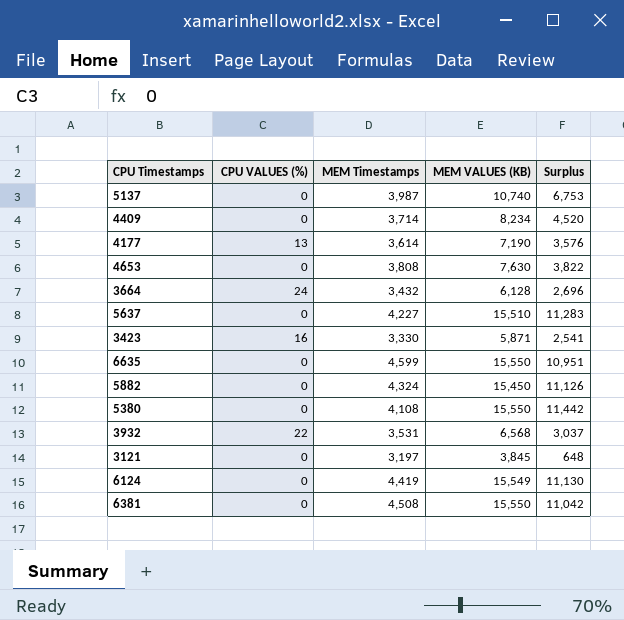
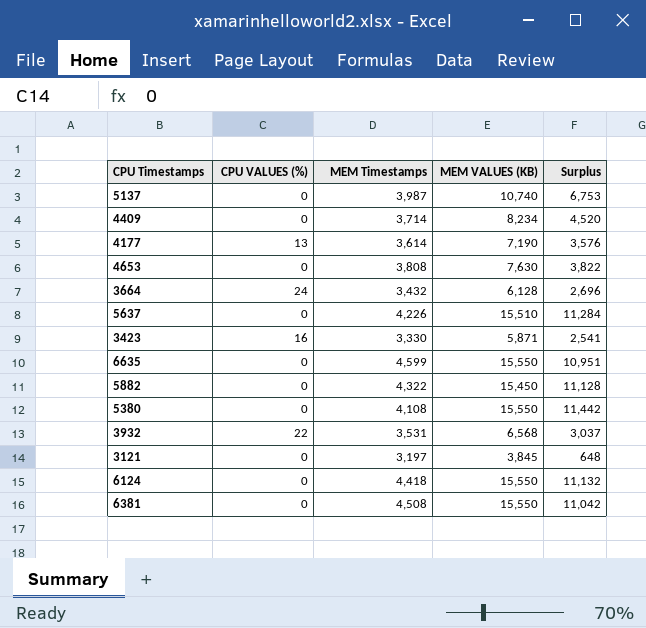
5637 | MEM Timestamps: 4,227 -> 4,226
5637 | Surplus: 11,283 -> 11,284
5882 | MEM Timestamps: 4,324 -> 4,322
5882 | Surplus: 11,126 -> 11,128
6124 | MEM Timestamps: 4,419 -> 4,418
6124 | MEM VALUES (KB): 15,549 -> 15,550
6124 | Surplus: 11,130 -> 11,132

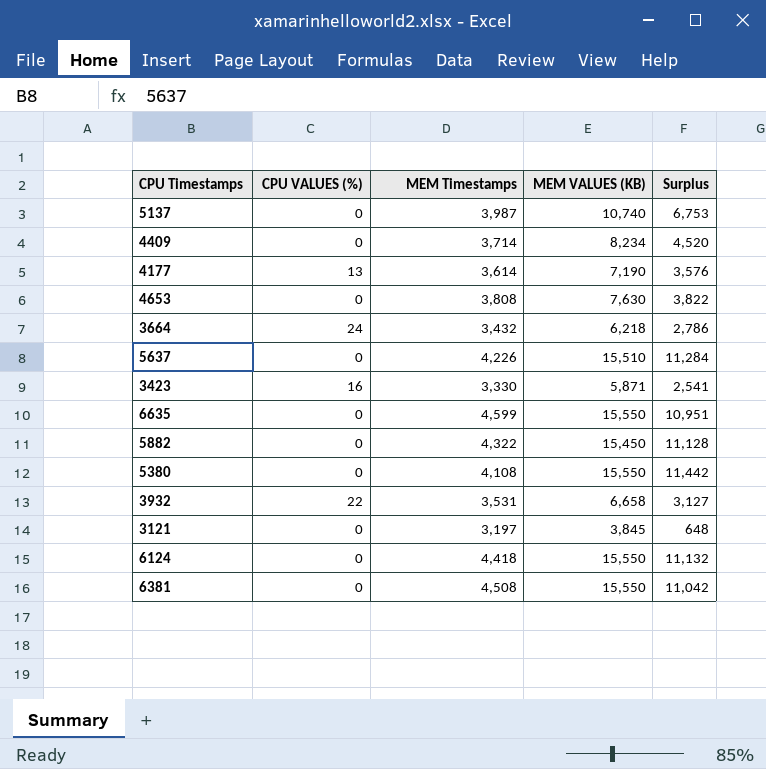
3664 | MEM VALUES (KB): 6,128 -> 6,218
3664 | Surplus: 2,696 -> 2,786
3932 | MEM VALUES (KB): 6,568 -> 6,658
3932 | Surplus: 3,037 -> 3,127

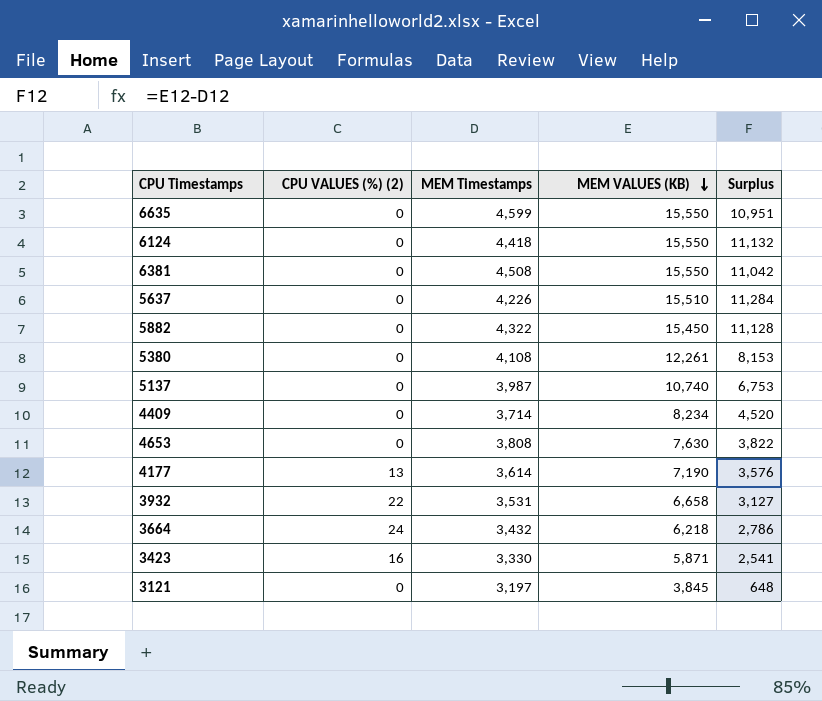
row order: none -> MEM VALUES (KB) descending
column name: CPU VALUES (%) -> CPU VALUES (%) (2)
5380 | MEM VALUES (KB): 15,550 -> 12,261
5380 | Surplus: 11,442 -> 8,153

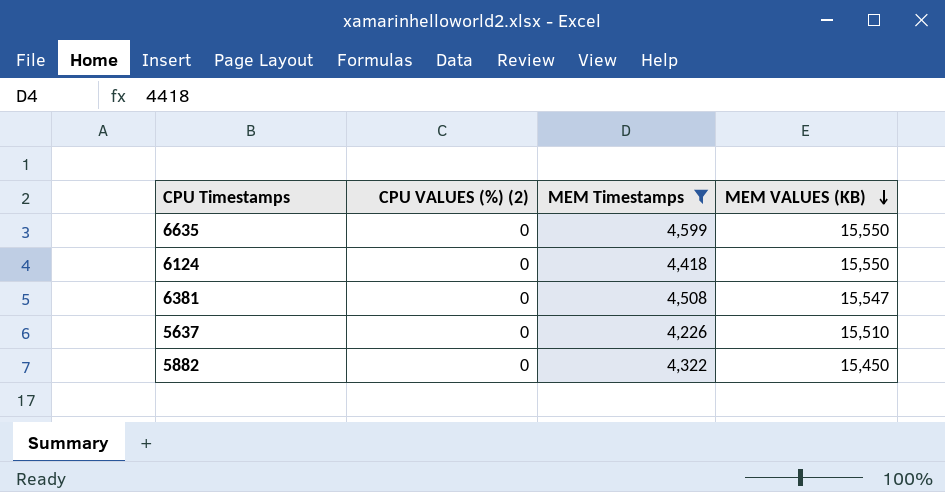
filter: none -> MEM Timestamps >= 4,226
column Surplus | formula: [MEM VALUES (KB)] - [MEM Timestamps] -> none
6381 | MEM VALUES (KB): 15,550 -> 15,547

